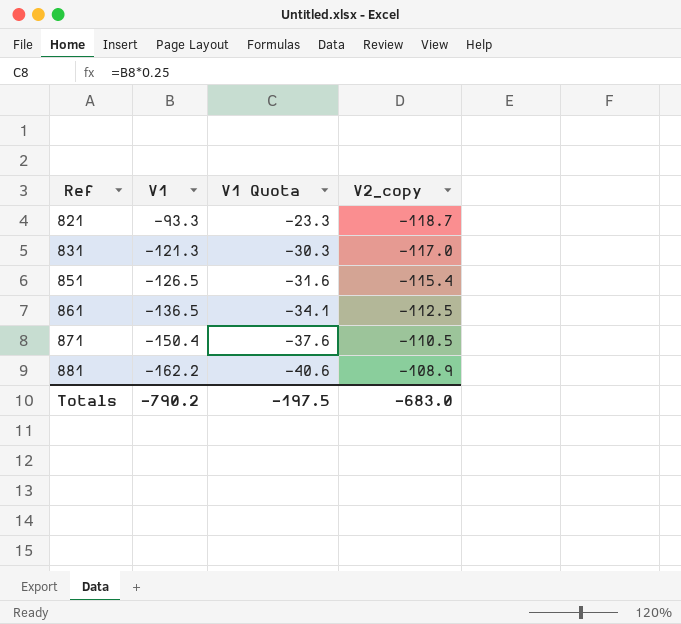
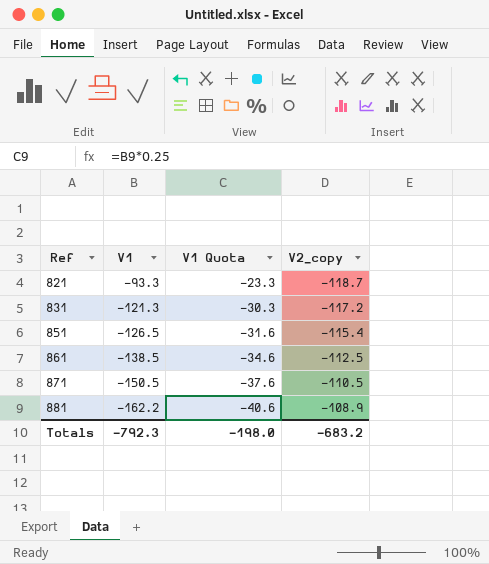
831 | V2_copy: -117.0 -> -117.2
861 | V1: -136.5 -> -138.5
861 | V1 Quota: -34.1 -> -34.6
871 | V1: -150.4 -> -150.5
Totals | V1: -790.2 -> -792.3
Totals | V1 Quota: -197.5 -> -198.0
Totals | V2_copy: -683.0 -> -683.2

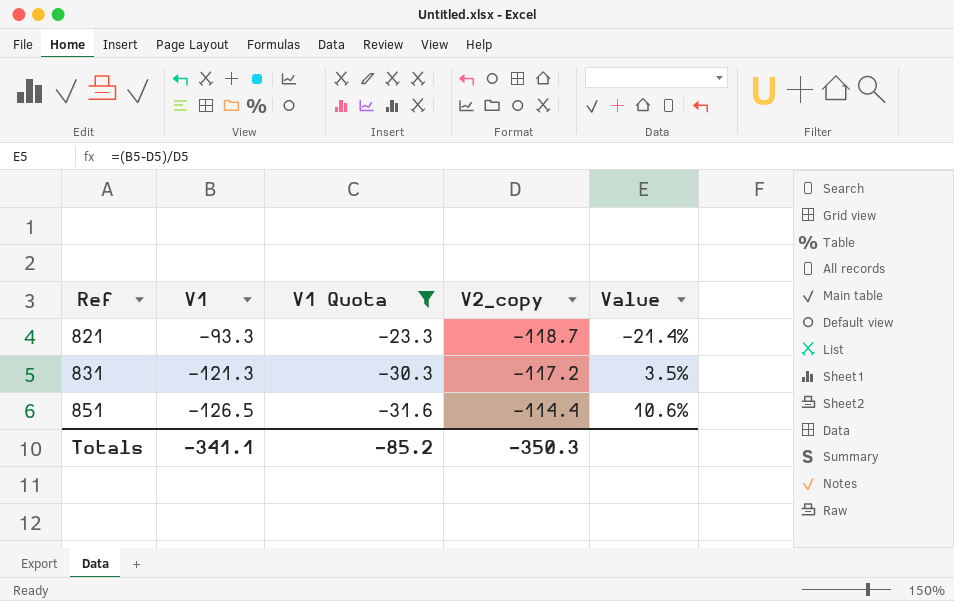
filter: none -> V1 Quota >= -31.6
column Value | formula: none -> ([V1] - [V2_copy]) / [V2_copy]
851 | V2_copy: -115.4 -> -114.4
Totals | V1: -792.3 -> -341.1
Totals | V1 Quota: -198.0 -> -85.2
Totals | V2_copy: -683.2 -> -350.3

